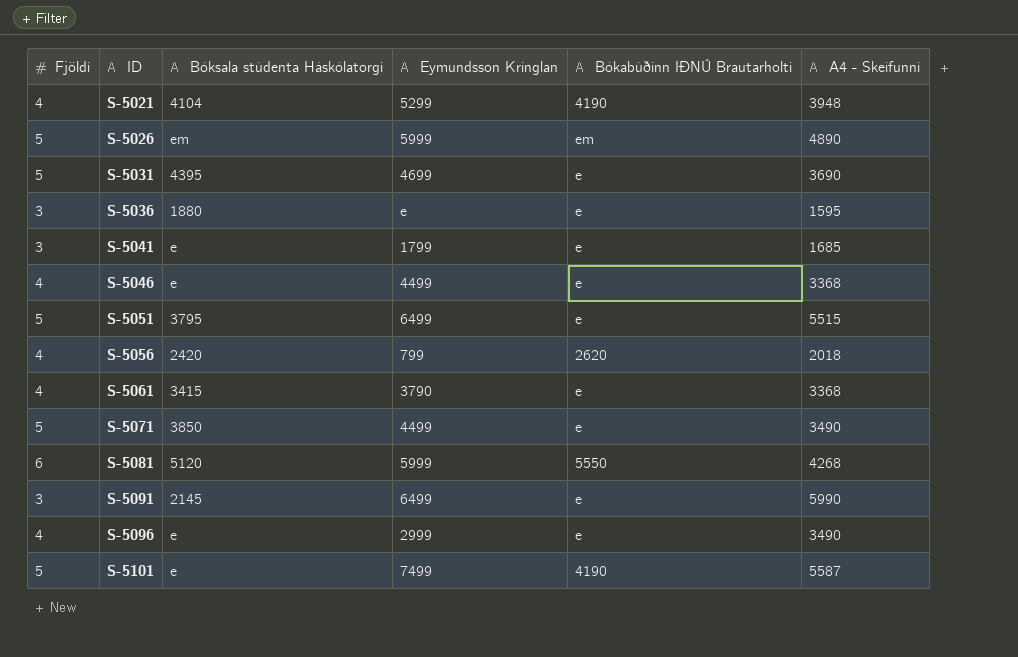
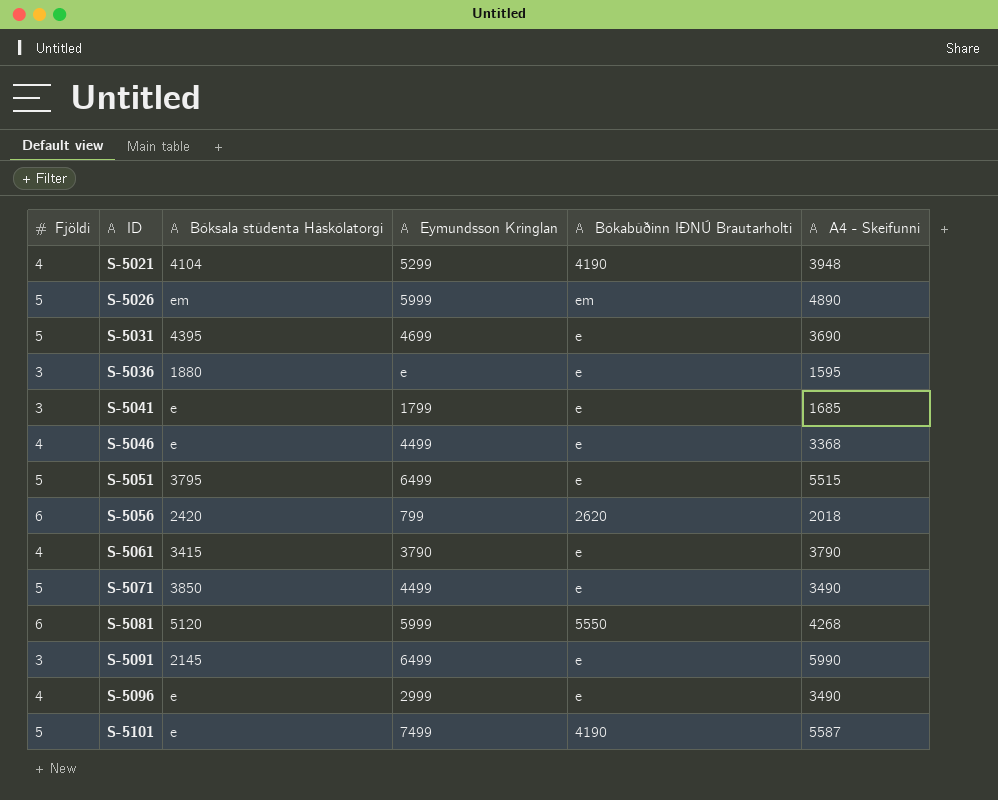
S-5056 | Fjöldi: 4 -> 6
S-5061 | A4 - Skeifunni: 3368 -> 3790

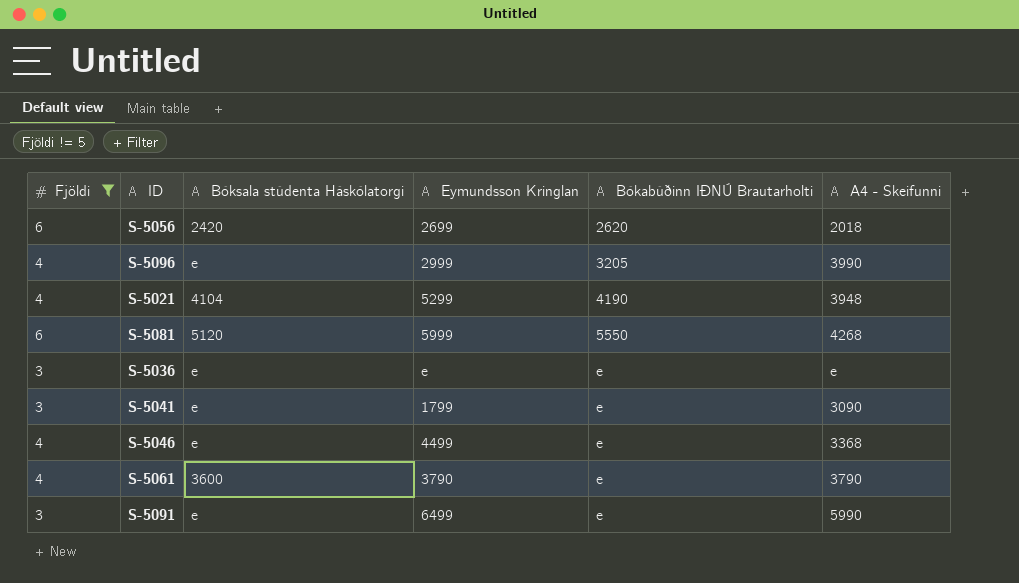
filter: none -> Fjöldi != 5
row order: ID ascending -> Bókabúðinn IÐNÚ Brautarholti ascending
S-5056 | Eymundsson Kringlan: 799 -> 2699
S-5096 | Bókabúðinn IÐNÚ Brautarholti: e -> 3205
S-5096 | A4 - Skeifunni: 3490 -> 3990
S-5036 | Bóksala stúdenta Háskólatorgi: 1880 -> e
S-5036 | A4 - Skeifunni: 1595 -> e
S-5041 | A4 - Skeifunni: 1685 -> 3090
S-5061 | Bóksala stúdenta Háskólatorgi: 3415 -> 3600
S-5091 | Bóksala stúdenta Háskólatorgi: 2145 -> e

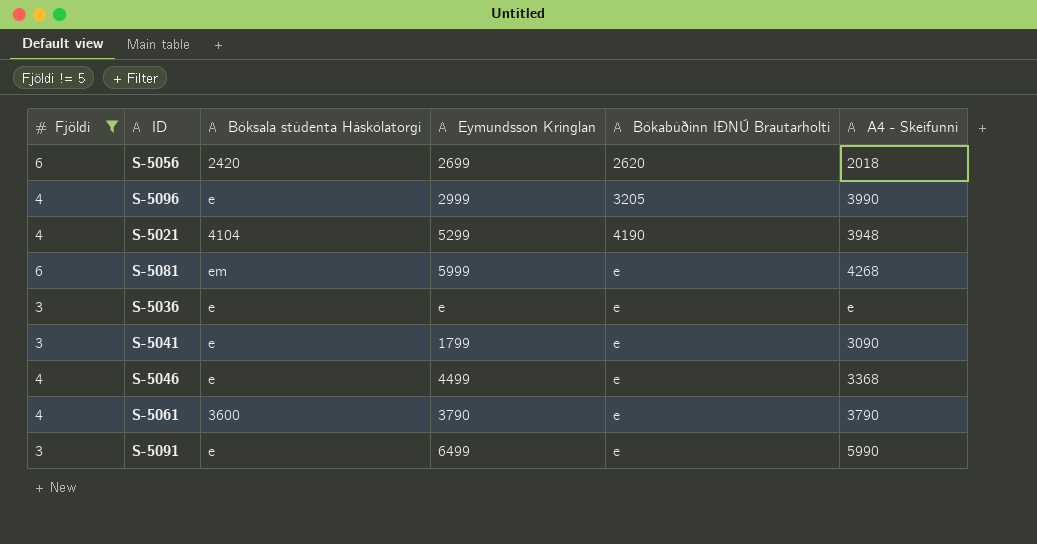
S-5081 | Bóksala stúdenta Háskólatorgi: 5120 -> em
S-5081 | Bókabúðinn IÐNÚ Brautarholti: 5550 -> e

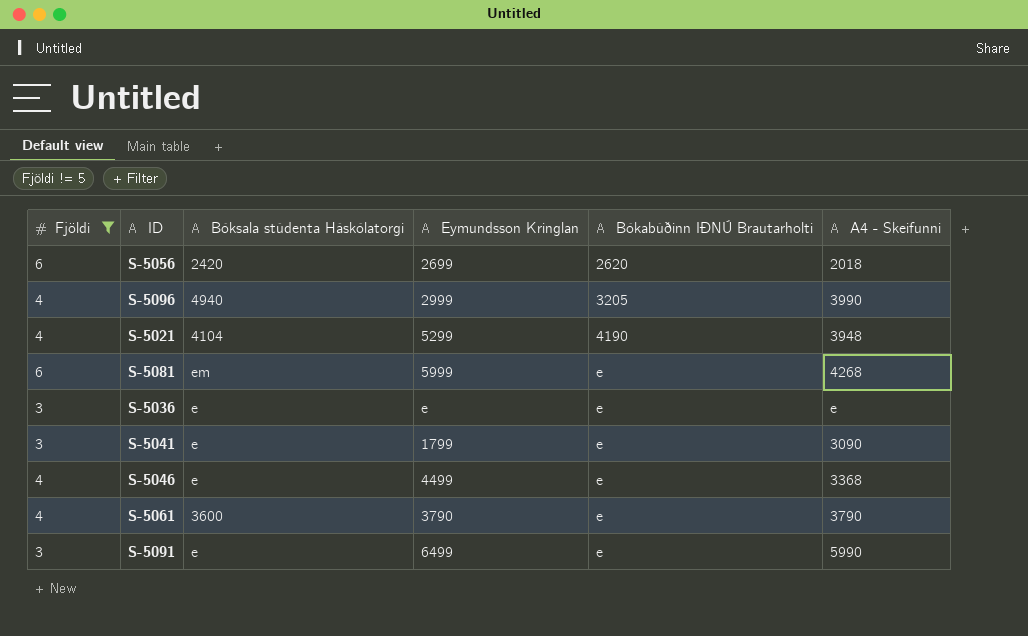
S-5096 | Bóksala stúdenta Háskólatorgi: e -> 4940

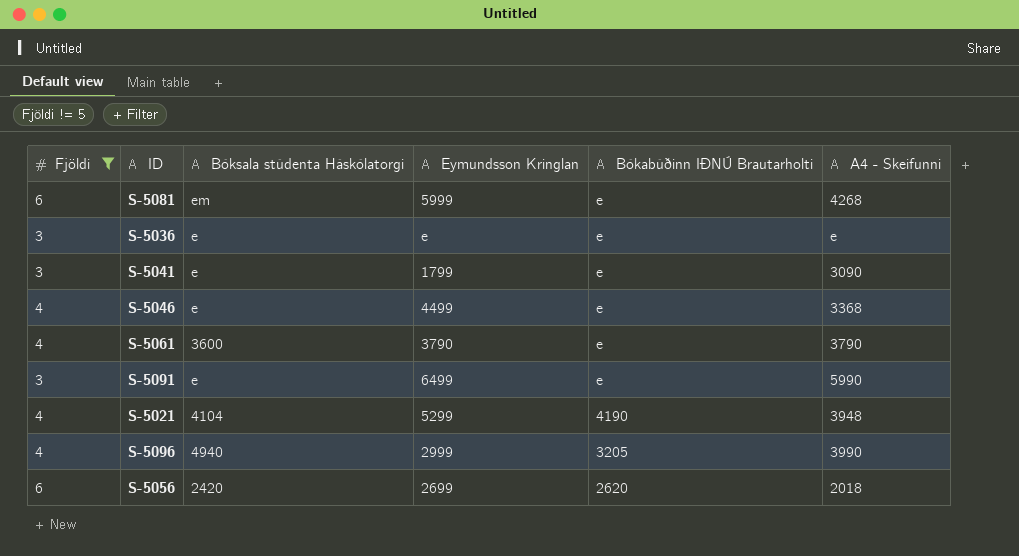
row order: Bókabúðinn IÐNÚ Brautarholti ascending -> Bókabúðinn IÐNÚ Brautarholti descending

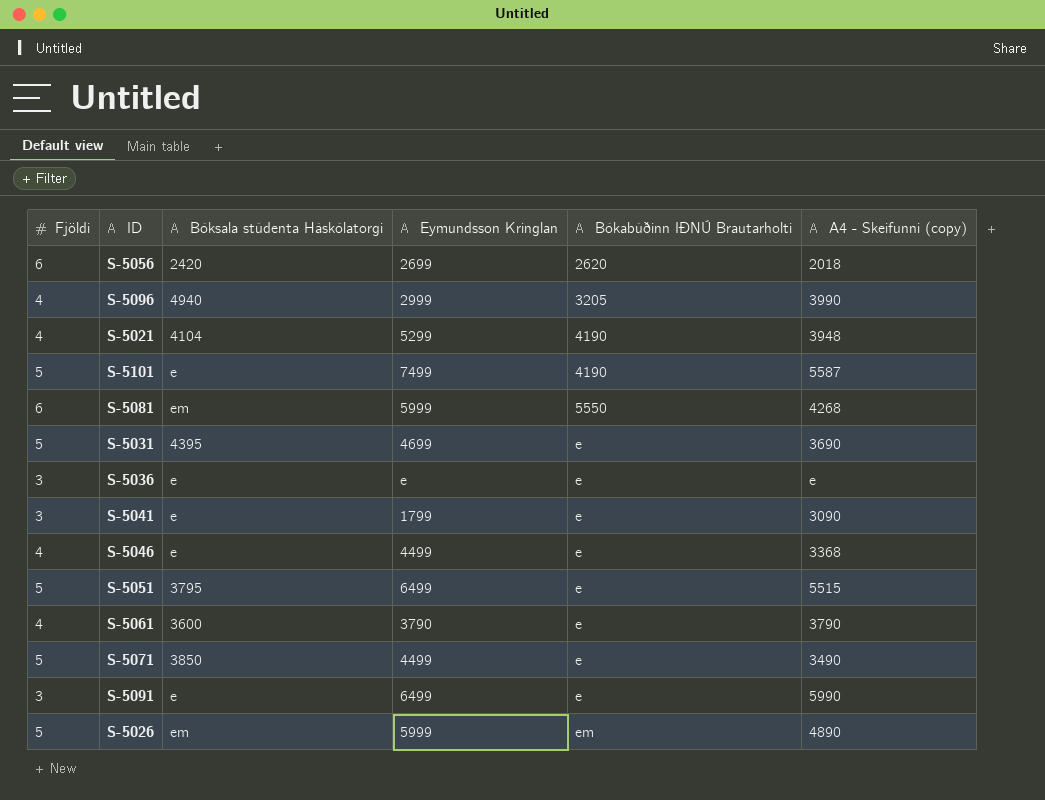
filter: Fjöldi != 5 -> none
row order: Bókabúðinn IÐNÚ Brautarholti descending -> Bókabúðinn IÐNÚ Brautarholti ascending
column name: A4 - Skeifunni -> A4 - Skeifunni (copy)
S-5081 | Bókabúðinn IÐNÚ Brautarholti: e -> 5550

